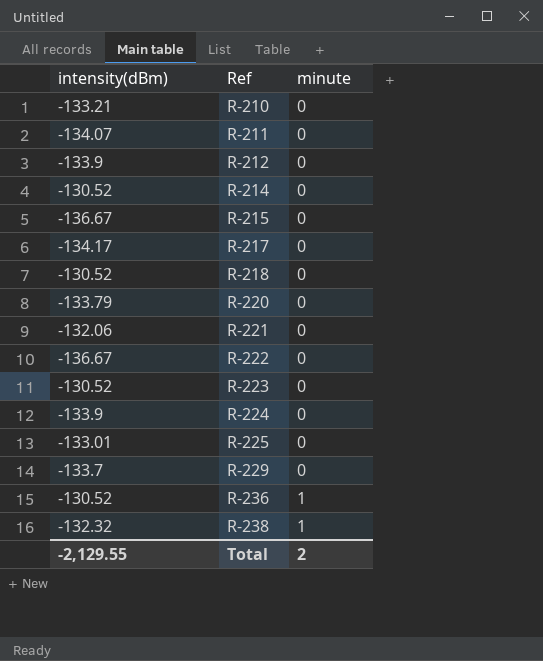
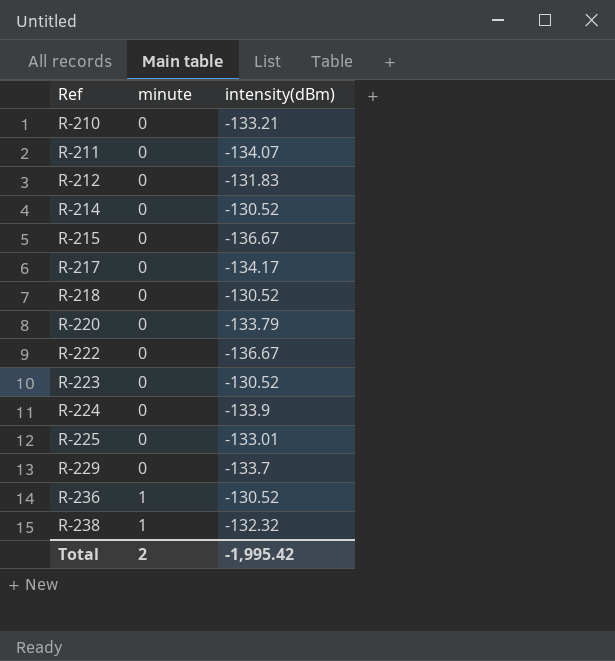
column intensity(dBm) | position: 1 -> 3
row R-221: -132.06 | 0 -> none
R-212 | intensity(dBm): -133.9 -> -131.83
Total | intensity(dBm): -2,129.55 -> -1,995.42

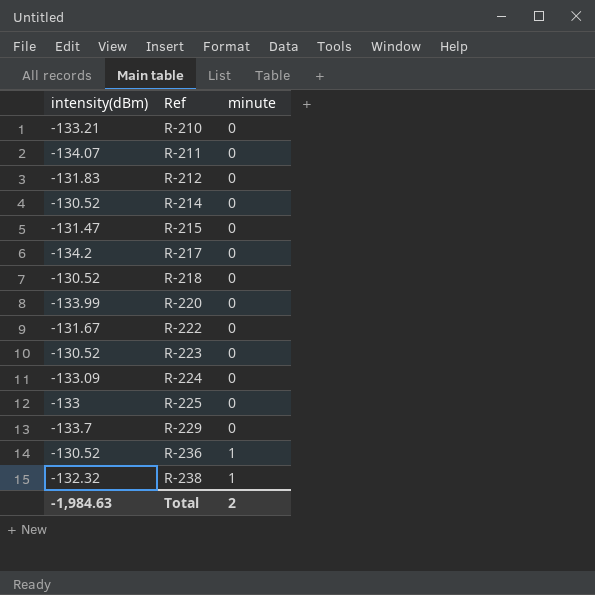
column intensity(dBm) | position: 3 -> 1
R-215 | intensity(dBm): -136.67 -> -131.47
R-217 | intensity(dBm): -134.17 -> -134.2
R-220 | intensity(dBm): -133.79 -> -133.99
R-222 | intensity(dBm): -136.67 -> -131.67
R-224 | intensity(dBm): -133.9 -> -133.09
R-225 | intensity(dBm): -133.01 -> -133
Total | intensity(dBm): -1,995.42 -> -1,984.63

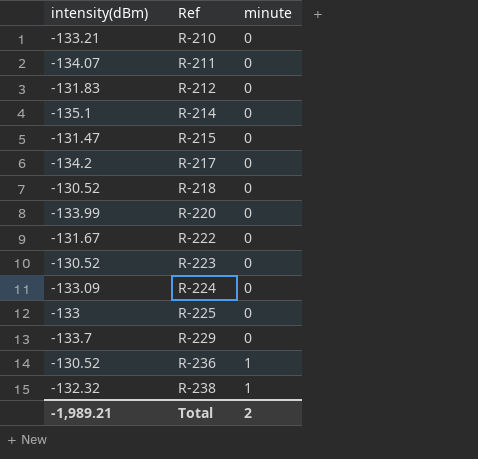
R-214 | intensity(dBm): -130.52 -> -135.1
Total | intensity(dBm): -1,984.63 -> -1,989.21

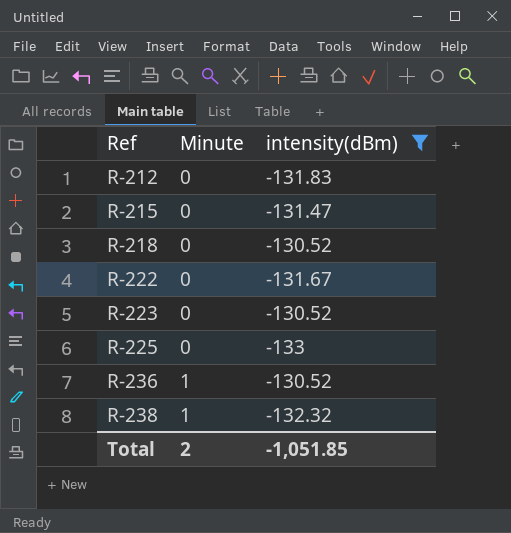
filter: none -> intensity(dBm) >= -133
column name: minute -> Minute
column intensity(dBm) | position: 1 -> 3
Total | intensity(dBm): -1,989.21 -> -1,051.85

